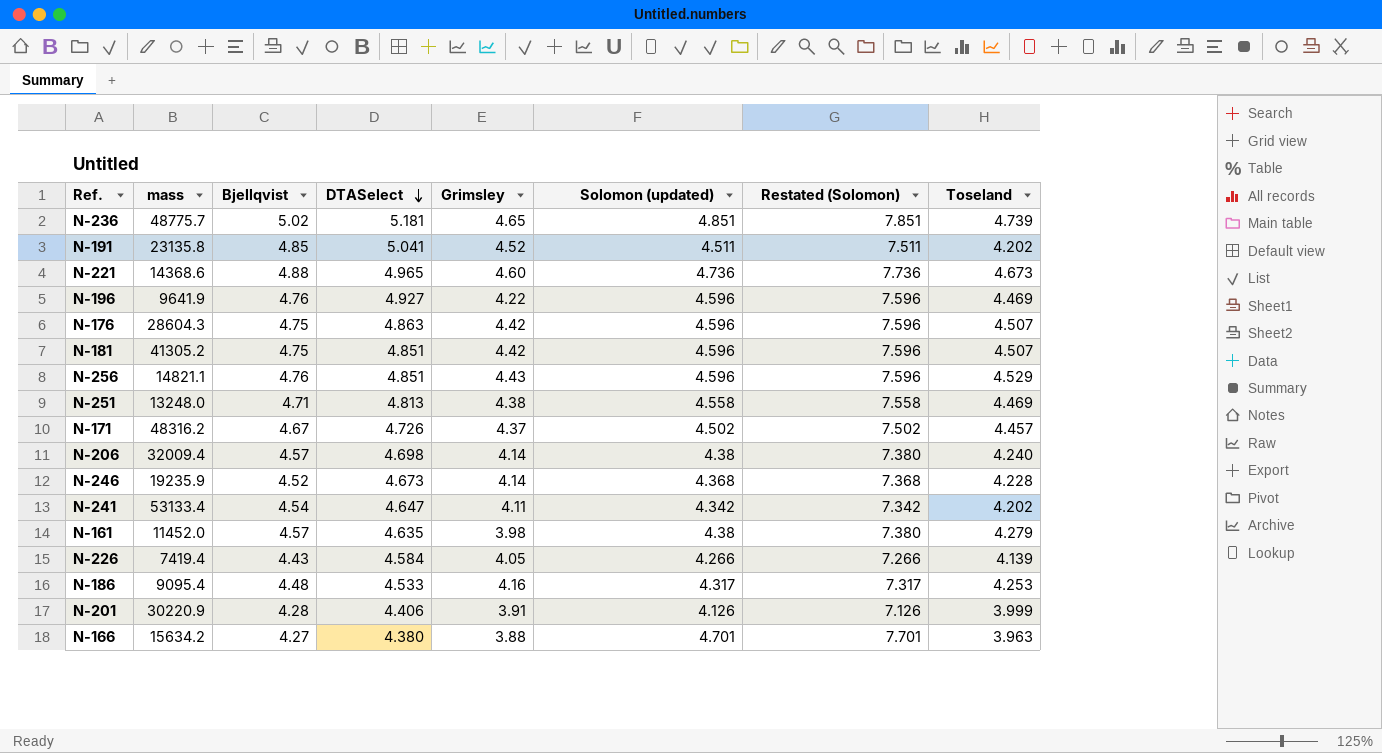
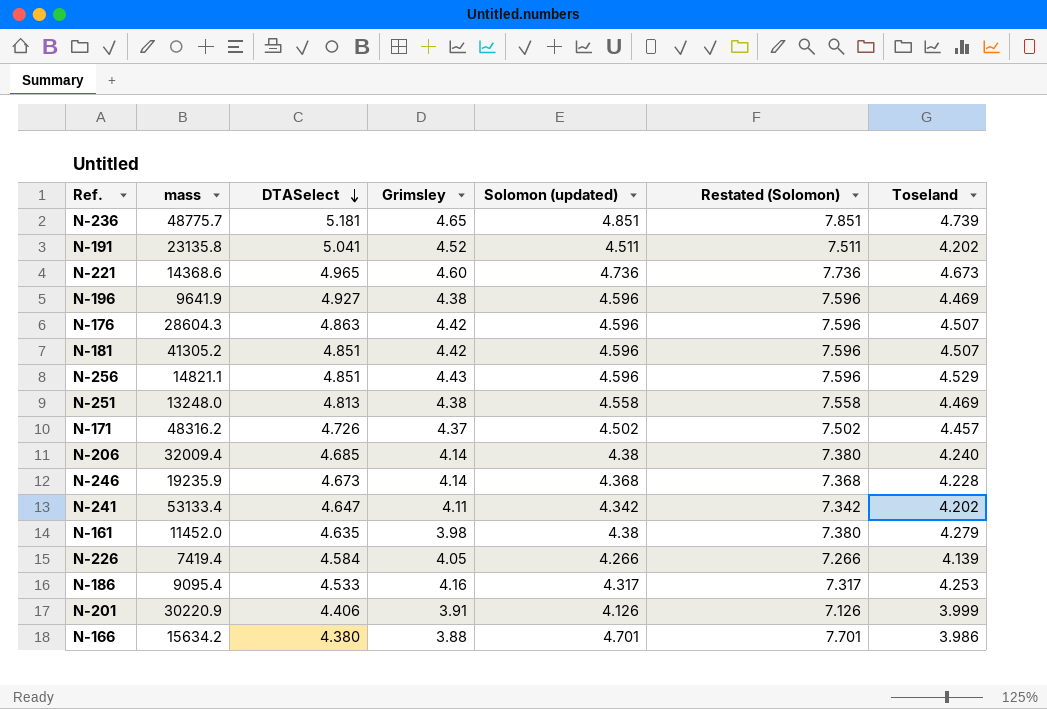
column Bjellqvist | position: 3 -> none
N-196 | Grimsley: 4.22 -> 4.38
N-206 | DTASelect: 4.698 -> 4.685
N-166 | Toseland: 3.963 -> 3.986

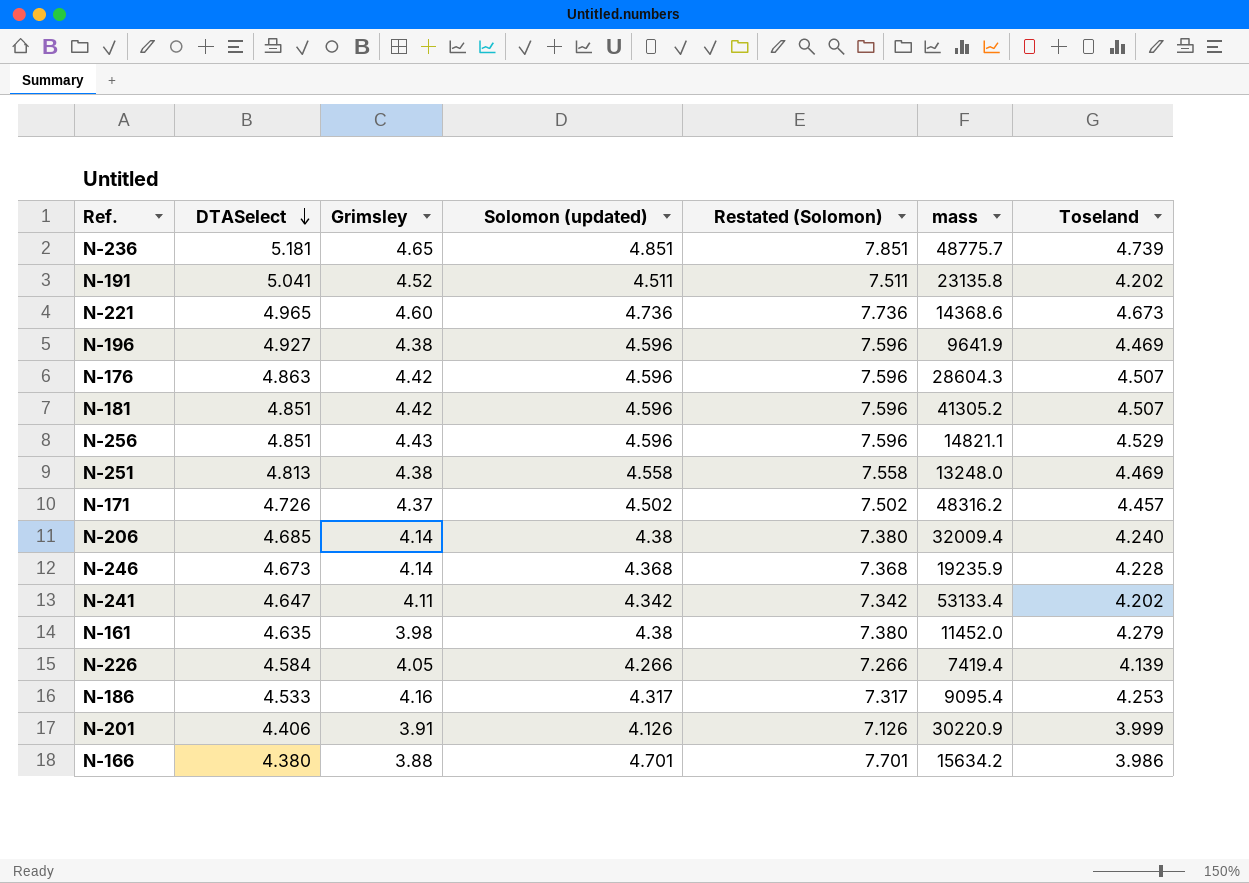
column mass | position: 2 -> 6

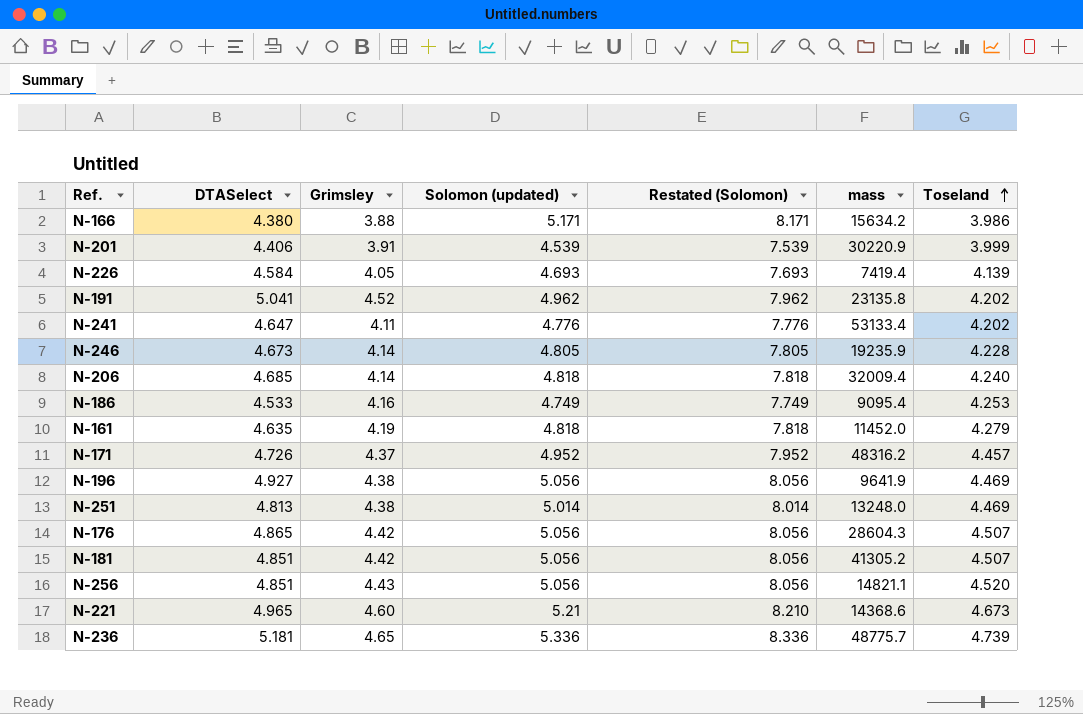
row order: DTASelect descending -> Toseland ascending
N-166 | Solomon (updated): 4.701 -> 5.171
N-166 | Restated (Solomon): 7.701 -> 8.171
N-201 | Solomon (updated): 4.126 -> 4.539
N-201 | Restated (Solomon): 7.126 -> 7.539
N-226 | Solomon (updated): 4.266 -> 4.693
N-226 | Restated (Solomon): 7.266 -> 7.693
N-191 | Solomon (updated): 4.511 -> 4.962
N-191 | Restated (Solomon): 7.511 -> 7.962
N-241 | Solomon (updated): 4.342 -> 4.776
N-241 | Restated (Solomon): 7.342 -> 7.776
N-246 | Solomon (updated): 4.368 -> 4.805
N-246 | Restated (Solomon): 7.368 -> 7.805
N-206 | Solomon (updated): 4.38 -> 4.818
N-206 | Restated (Solomon): 7.380 -> 7.818
N-186 | Solomon (updated): 4.317 -> 4.749
N-186 | Restated (Solomon): 7.317 -> 7.749
N-161 | Grimsley: 3.98 -> 4.19
N-161 | Solomon (updated): 4.38 -> 4.818
N-161 | Restated (Solomon): 7.380 -> 7.818
N-171 | Solomon (updated): 4.502 -> 4.952
N-171 | Restated (Solomon): 7.502 -> 7.952
N-196 | Solomon (updated): 4.596 -> 5.056
N-196 | Restated (Solomon): 7.596 -> 8.056
N-251 | Solomon (updated): 4.558 -> 5.014
N-251 | Restated (Solomon): 7.558 -> 8.014
N-176 | DTASelect: 4.863 -> 4.865
N-176 | Solomon (updated): 4.596 -> 5.056
N-176 | Restated (Solomon): 7.596 -> 8.056
N-181 | Solomon (updated): 4.596 -> 5.056
N-181 | Restated (Solomon): 7.596 -> 8.056
N-256 | Solomon (updated): 4.596 -> 5.056
N-256 | Restated (Solomon): 7.596 -> 8.056
N-256 | Toseland: 4.529 -> 4.520
N-221 | Solomon (updated): 4.736 -> 5.21
N-221 | Restated (Solomon): 7.736 -> 8.210
N-236 | Solomon (updated): 4.851 -> 5.336
N-236 | Restated (Solomon): 7.851 -> 8.336

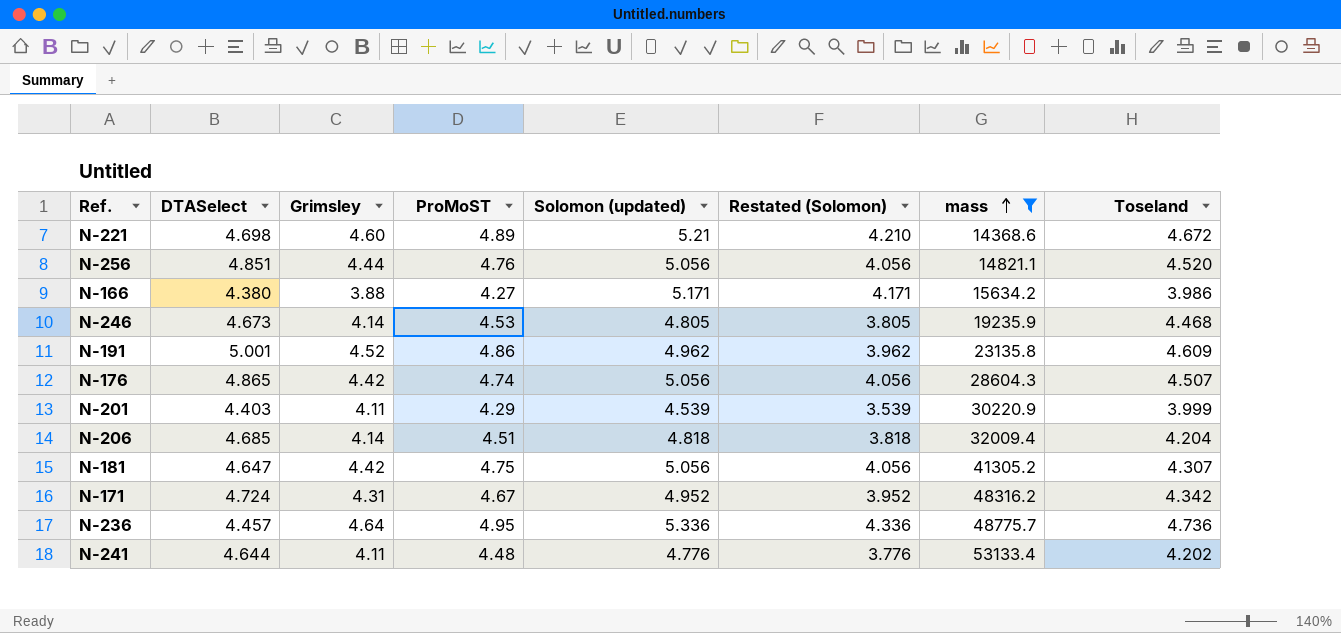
filter: none -> mass >= 14368.6
row order: Toseland ascending -> mass ascending
column ProMoST | position: none -> 4
column Restated (Solomon) | formula: [Solomon (updated)] + 3 -> [Solomon (updated)] - 1
N-221 | DTASelect: 4.965 -> 4.698
N-221 | Toseland: 4.673 -> 4.672
N-256 | Grimsley: 4.43 -> 4.44
N-246 | Toseland: 4.228 -> 4.468
N-191 | DTASelect: 5.041 -> 5.001
N-191 | Toseland: 4.202 -> 4.609
N-201 | DTASelect: 4.406 -> 4.403
N-201 | Grimsley: 3.91 -> 4.11
N-206 | Toseland: 4.240 -> 4.204
N-181 | DTASelect: 4.851 -> 4.647
N-181 | Toseland: 4.507 -> 4.307
N-171 | DTASelect: 4.726 -> 4.724
N-171 | Grimsley: 4.37 -> 4.31
N-171 | Toseland: 4.457 -> 4.342
N-236 | DTASelect: 5.181 -> 4.457
N-236 | Grimsley: 4.65 -> 4.64
N-236 | Toseland: 4.739 -> 4.736
N-241 | DTASelect: 4.647 -> 4.644

